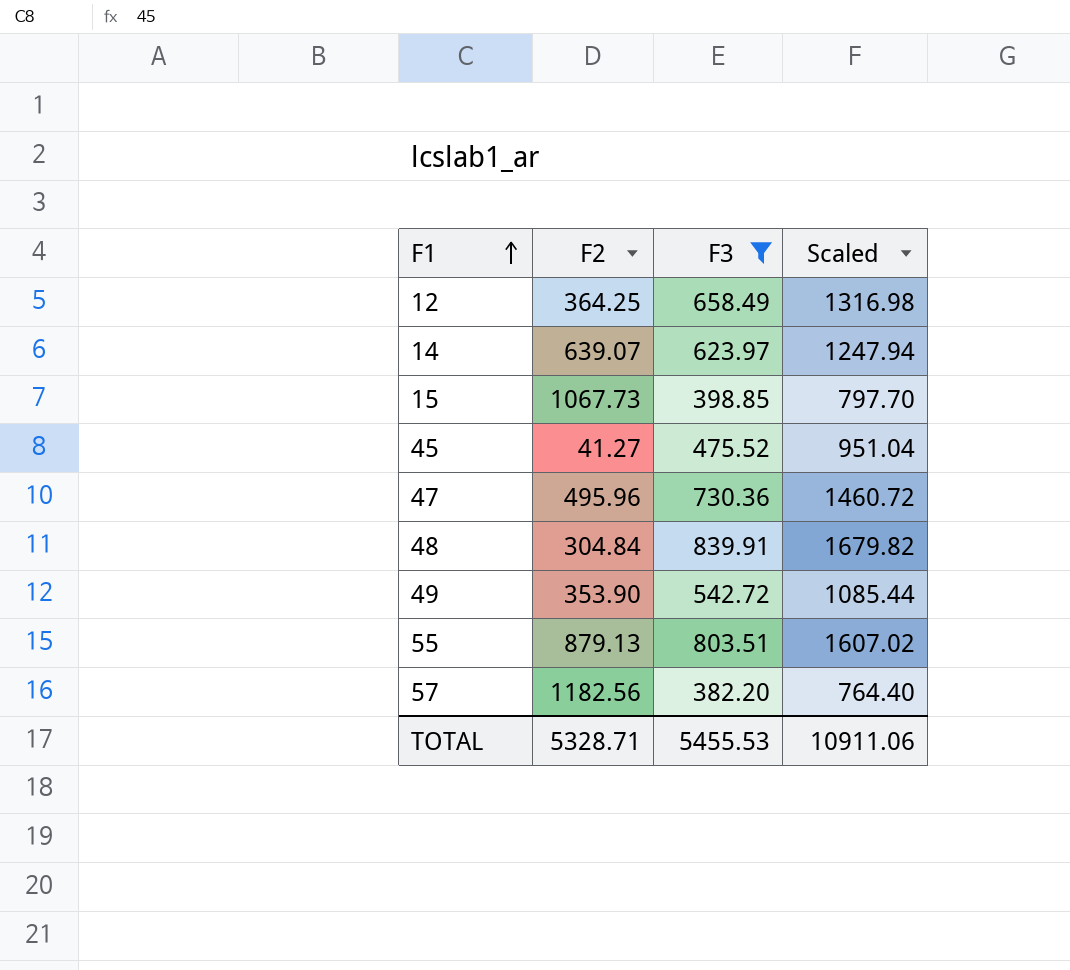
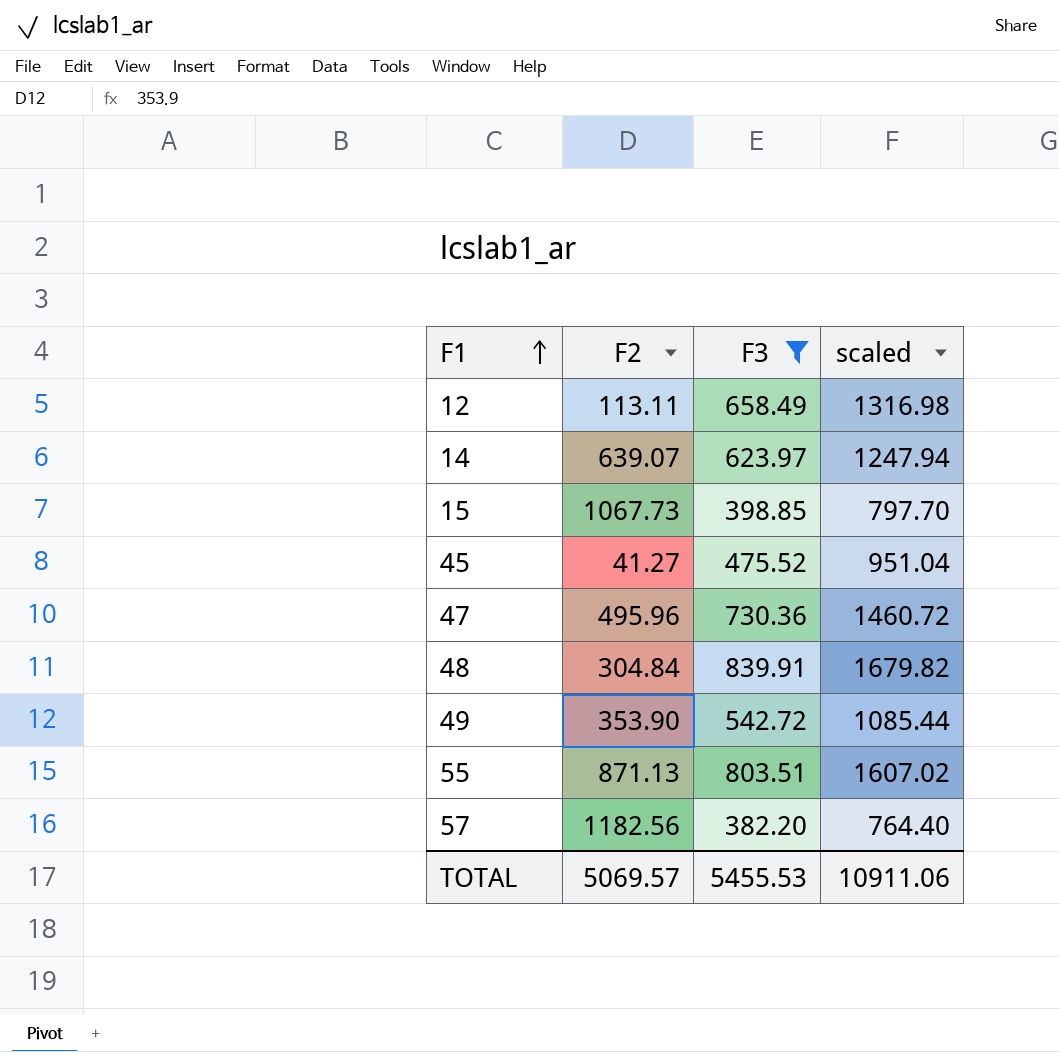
column name: Scaled -> scaled
12 | F2: 364.25 -> 113.11
55 | F2: 879.13 -> 871.13
TOTAL | F2: 5328.71 -> 5069.57

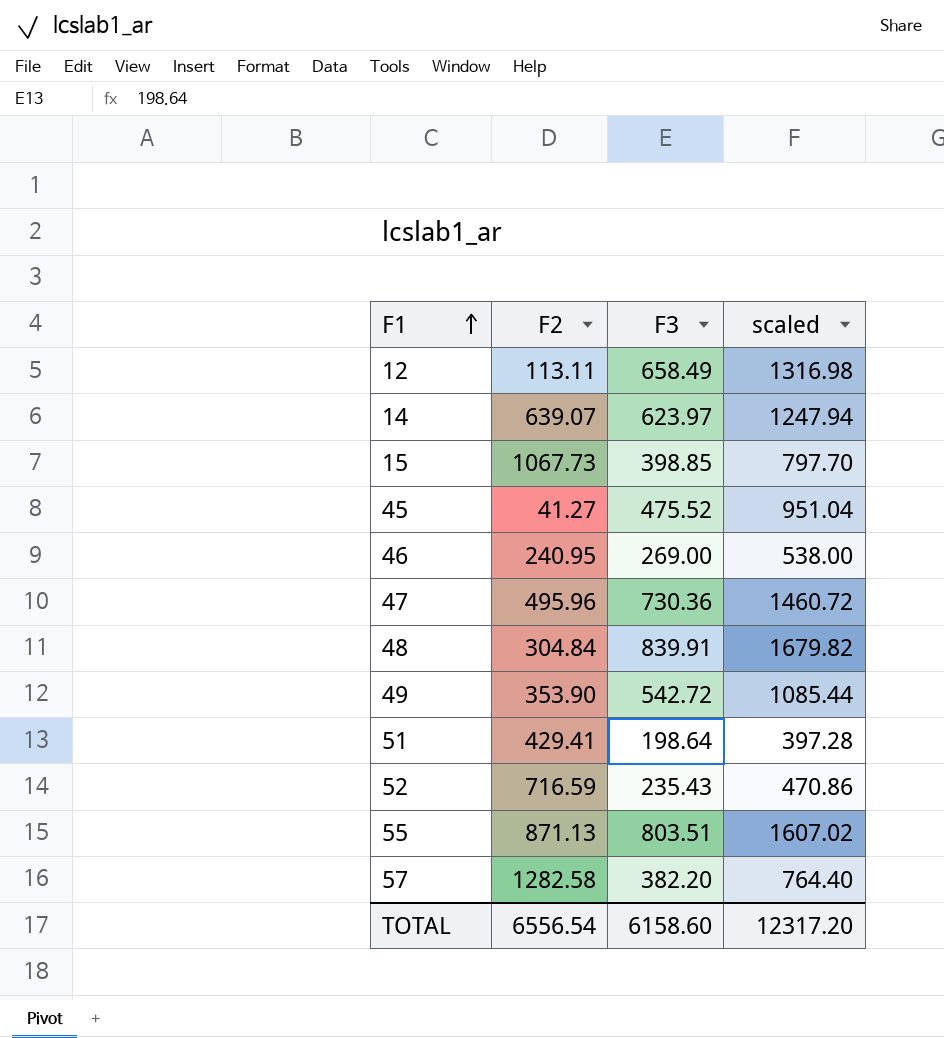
filter: F3 >= 382.20 -> none
57 | F2: 1182.56 -> 1282.58
TOTAL | F2: 5069.57 -> 6556.54
TOTAL | F3: 5455.53 -> 6158.60
TOTAL | scaled: 10911.06 -> 12317.20

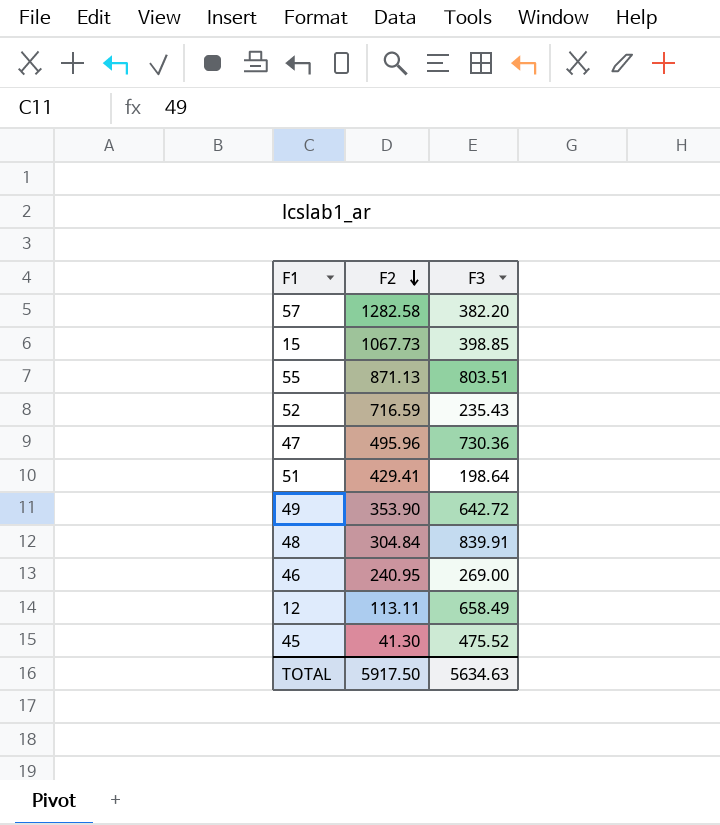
row order: F1 ascending -> F2 descending
column scaled | formula: [F3] * 2 -> none
row 14: 639.07 | 623.97 | 1247.94 -> none
49 | F3: 542.72 -> 642.72
45 | F2: 41.27 -> 41.30
TOTAL | F2: 6556.54 -> 5917.50
TOTAL | F3: 6158.60 -> 5634.63

